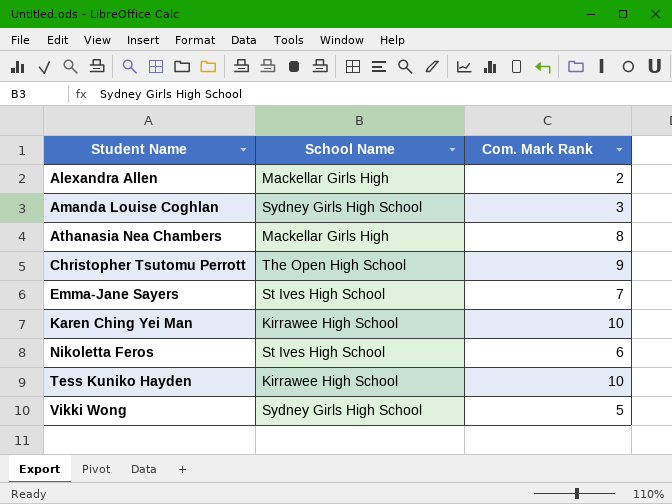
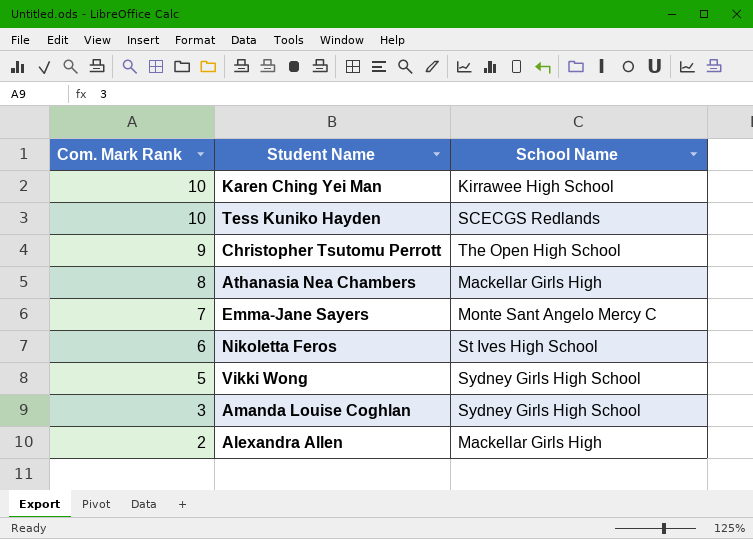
row order: Student Name ascending -> Com. Mark Rank descending
column Com. Mark Rank | position: 3 -> 1
Tess Kuniko Hayden | School Name: Kirrawee High School -> SCECGS Redlands
Emma-Jane Sayers | School Name: St Ives High School -> Monte Sant Angelo Mercy C

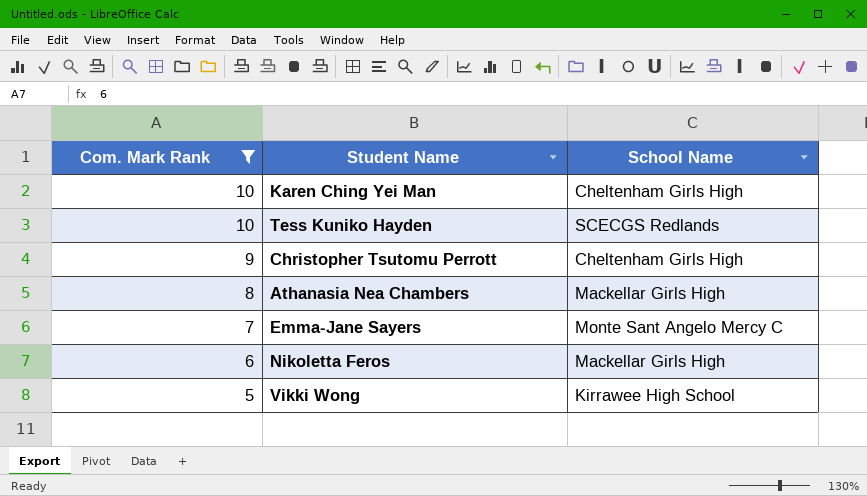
filter: none -> Com. Mark Rank >= 5
Karen Ching Yei Man | School Name: Kirrawee High School -> Cheltenham Girls High
Christopher Tsutomu Perrott | School Name: The Open High School -> Cheltenham Girls High
Nikoletta Feros | School Name: St Ives High School -> Mackellar Girls High
Vikki Wong | School Name: Sydney Girls High School -> Kirrawee High School

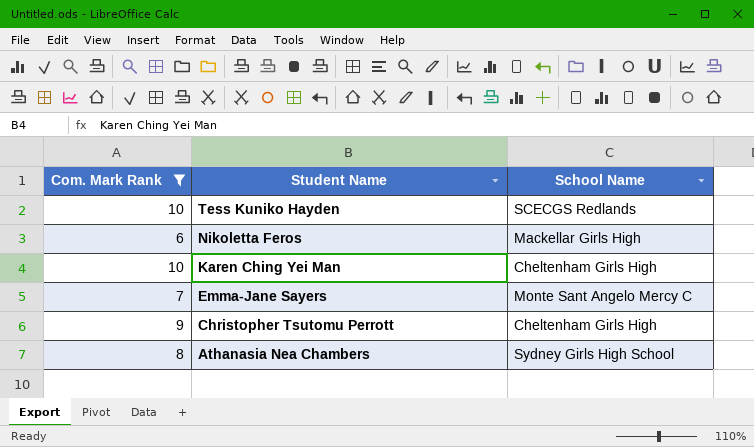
row order: Com. Mark Rank descending -> Student Name descending
row Vikki Wong: 5 | Kirrawee High School -> none
Athanasia Nea Chambers | School Name: Mackellar Girls High -> Sydney Girls High School

